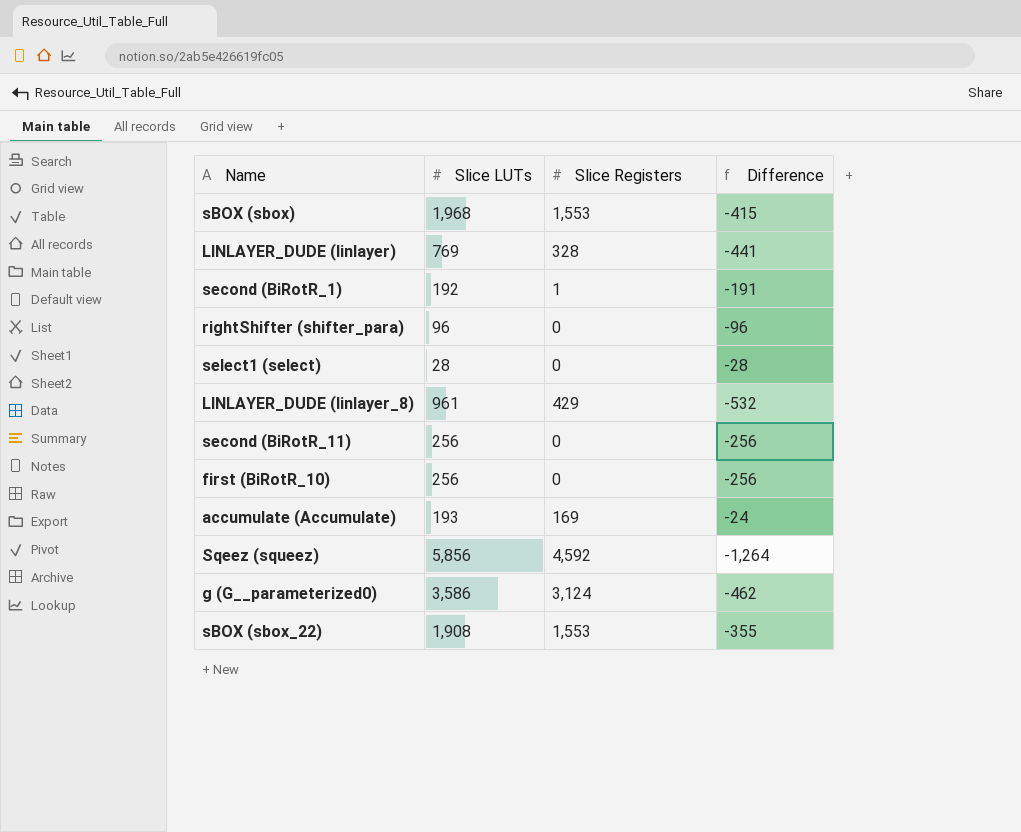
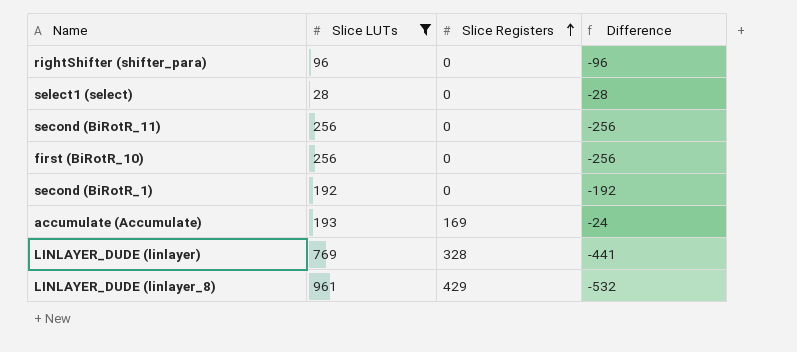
filter: none -> Slice LUTs <= 961
row order: none -> Slice Registers ascending
second (BiRotR_1) | Slice Registers: 1 -> 0
second (BiRotR_1) | Difference: -191 -> -192

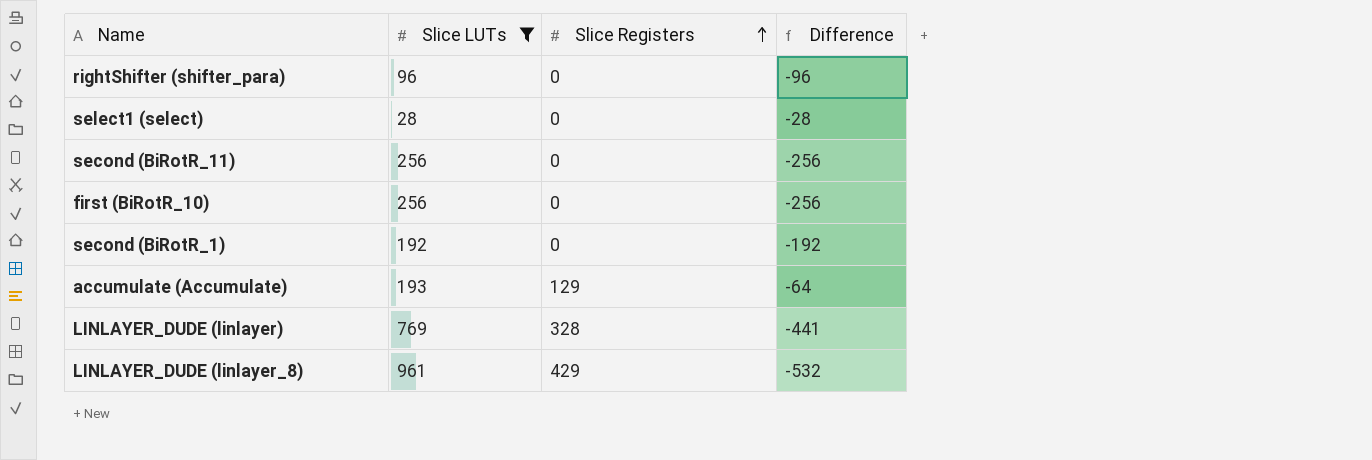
accumulate (Accumulate) | Slice Registers: 169 -> 129
accumulate (Accumulate) | Difference: -24 -> -64

